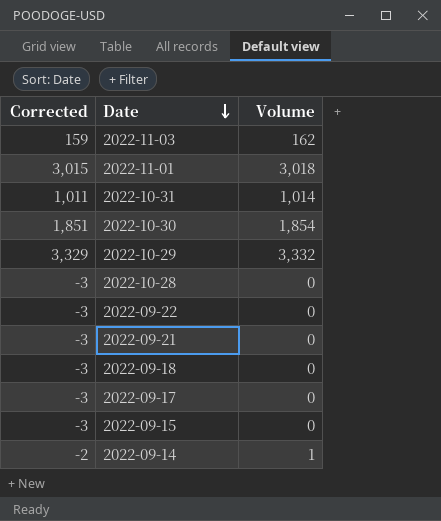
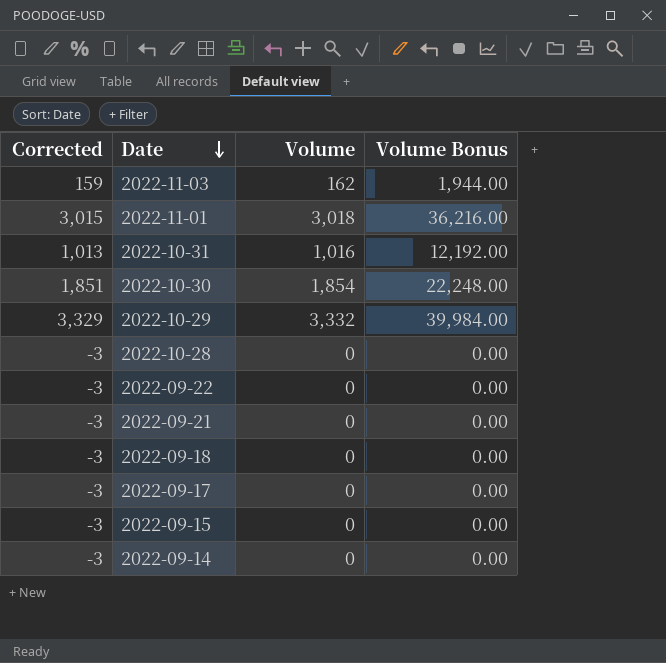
column Volume Bonus | formula: none -> [Volume] * 12
2022-10-31 | Corrected: 1,011 -> 1,013
2022-10-31 | Volume: 1,014 -> 1,016
2022-09-14 | Corrected: -2 -> -3
2022-09-14 | Volume: 1 -> 0

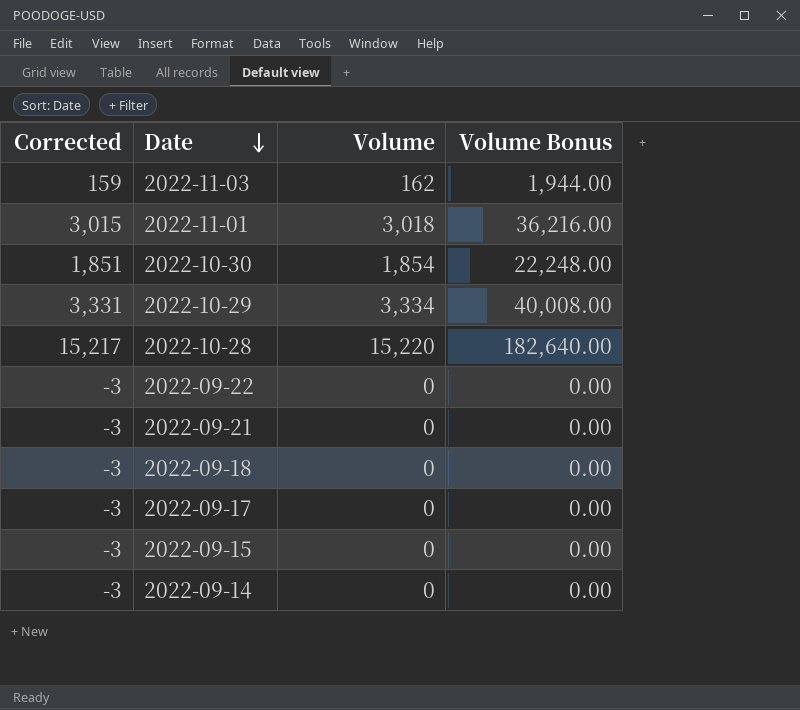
row 2022-10-31: 1,013 | 1,016 | 12,192.00 -> none
2022-10-29 | Corrected: 3,329 -> 3,331
2022-10-29 | Volume: 3,332 -> 3,334
2022-10-29 | Volume Bonus: 39,984.00 -> 40,008.00
2022-10-28 | Corrected: -3 -> 15,217
2022-10-28 | Volume: 0 -> 15,220
2022-10-28 | Volume Bonus: 0.00 -> 182,640.00

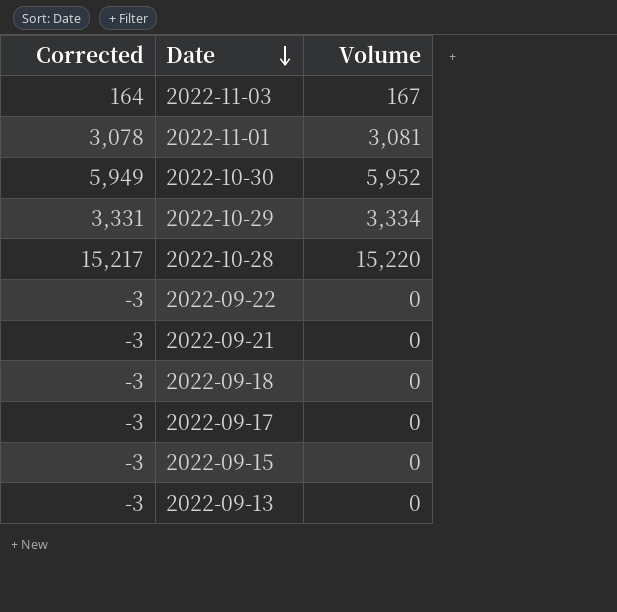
column Volume Bonus | formula: [Volume] * 12 -> none
row 2022-09-14: -3 | 0 | 0.00 -> none
2022-11-03 | Corrected: 159 -> 164
2022-11-03 | Volume: 162 -> 167
2022-11-01 | Corrected: 3,015 -> 3,078
2022-11-01 | Volume: 3,018 -> 3,081
2022-10-30 | Corrected: 1,851 -> 5,949
2022-10-30 | Volume: 1,854 -> 5,952
row 2022-09-13: none -> -3 | 0

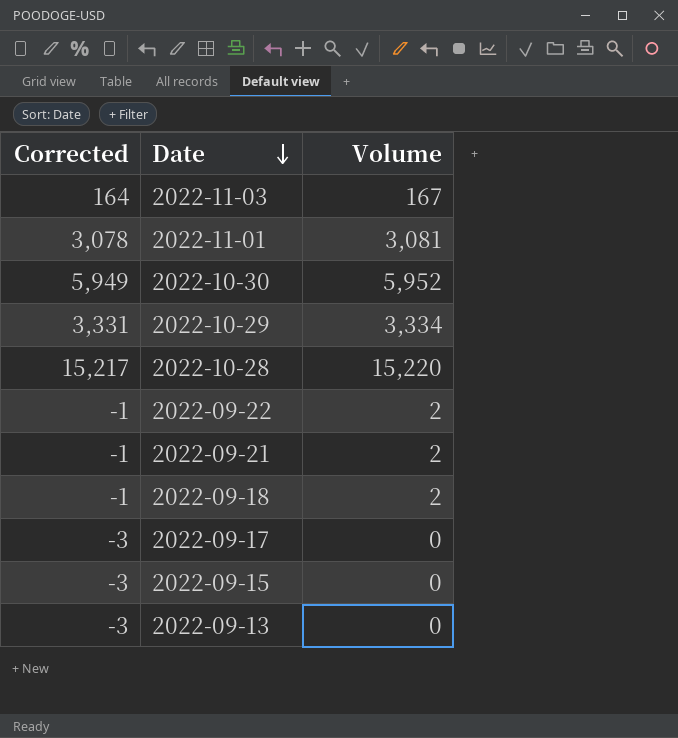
2022-09-22 | Corrected: -3 -> -1
2022-09-22 | Volume: 0 -> 2
2022-09-21 | Corrected: -3 -> -1
2022-09-21 | Volume: 0 -> 2
2022-09-18 | Corrected: -3 -> -1
2022-09-18 | Volume: 0 -> 2

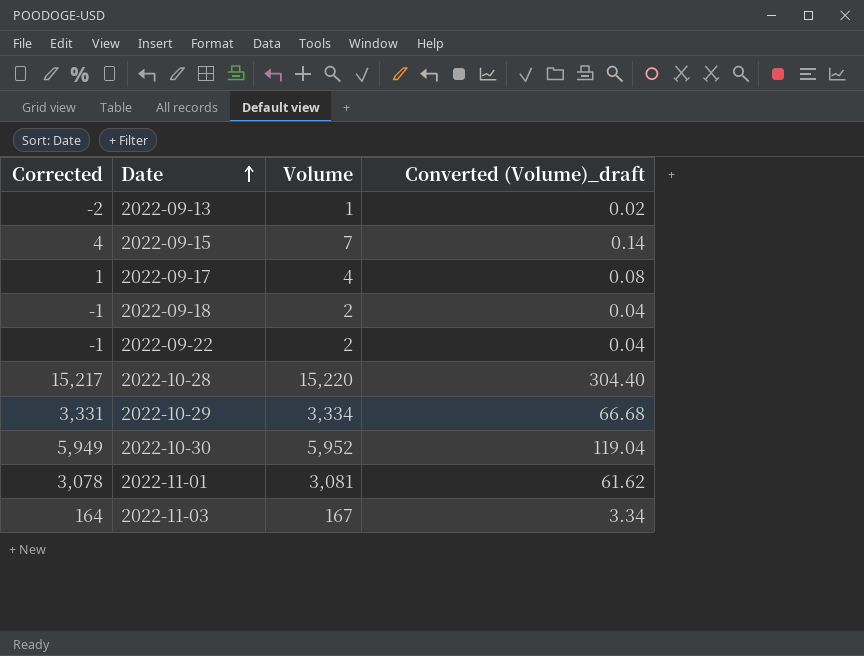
row order: Date descending -> Date ascending
column Converted (Volume)_draft | formula: none -> [Volume] * 0.02
row 2022-09-21: -1 | 2 -> none
2022-09-13 | Corrected: -3 -> -2
2022-09-13 | Volume: 0 -> 1
2022-09-15 | Corrected: -3 -> 4
2022-09-15 | Volume: 0 -> 7
2022-09-17 | Corrected: -3 -> 1
2022-09-17 | Volume: 0 -> 4

